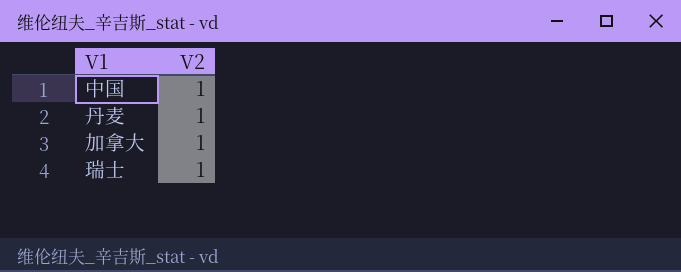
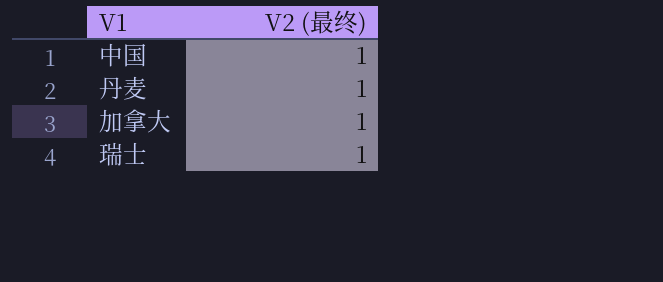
column name: V2 -> V2 (最终)

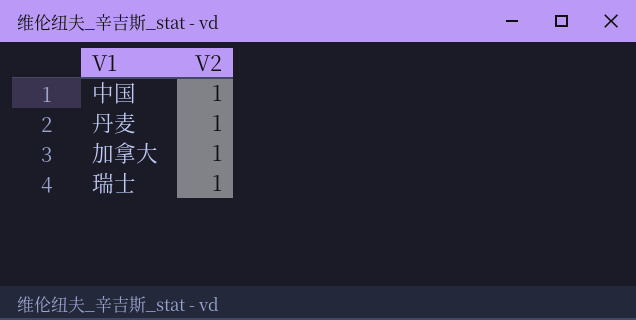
column name: V2 (最终) -> V2

